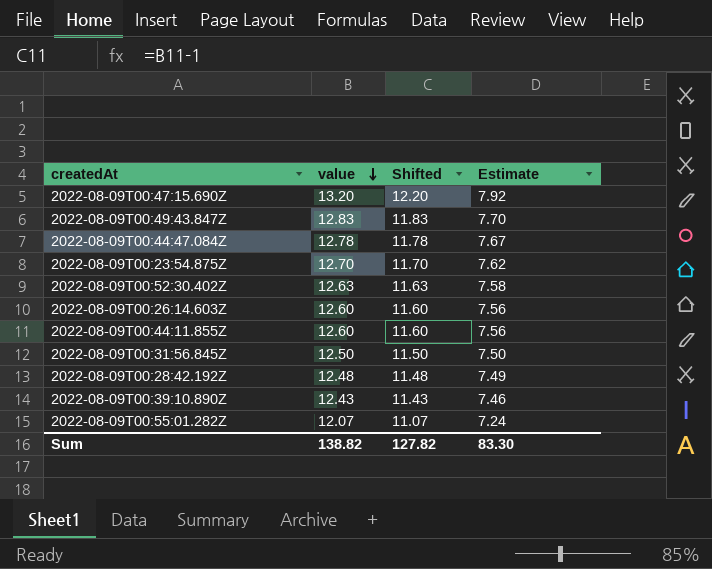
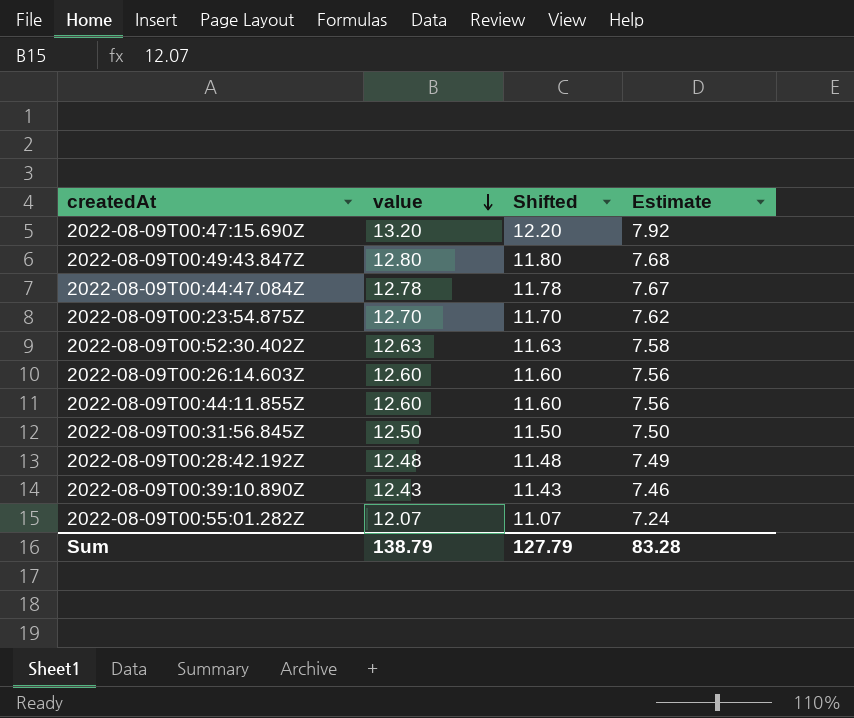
2022-08-09T00:49:43.847Z | value: 12.83 -> 12.80
2022-08-09T00:49:43.847Z | Shifted: 11.83 -> 11.80
2022-08-09T00:49:43.847Z | Estimate: 7.70 -> 7.68
Sum | value: 138.82 -> 138.79
Sum | Shifted: 127.82 -> 127.79
Sum | Estimate: 83.30 -> 83.28

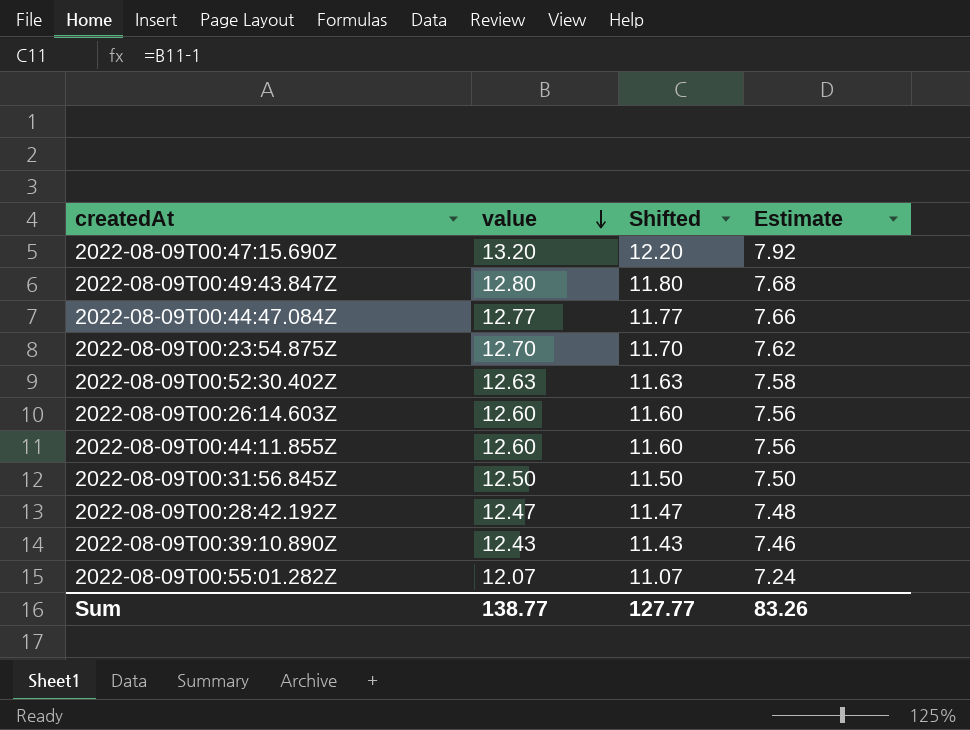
2022-08-09T00:44:47.084Z | value: 12.78 -> 12.77
2022-08-09T00:44:47.084Z | Shifted: 11.78 -> 11.77
2022-08-09T00:44:47.084Z | Estimate: 7.67 -> 7.66
2022-08-09T00:28:42.192Z | value: 12.48 -> 12.47
2022-08-09T00:28:42.192Z | Shifted: 11.48 -> 11.47
2022-08-09T00:28:42.192Z | Estimate: 7.49 -> 7.48
Sum | value: 138.79 -> 138.77
Sum | Shifted: 127.79 -> 127.77
Sum | Estimate: 83.28 -> 83.26

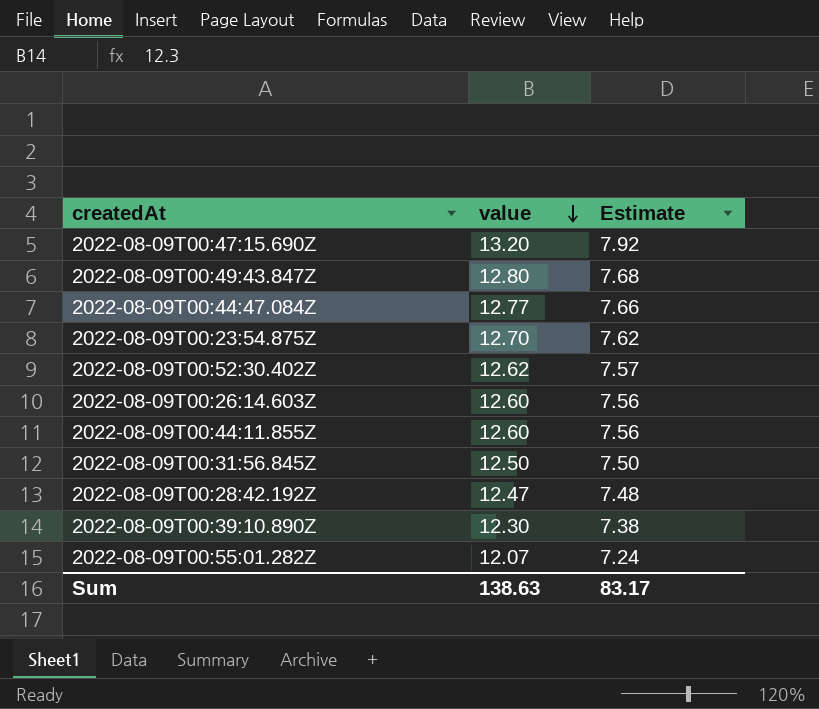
column Shifted | formula: [value] - 1 -> none
2022-08-09T00:52:30.402Z | value: 12.63 -> 12.62
2022-08-09T00:52:30.402Z | Estimate: 7.58 -> 7.57
2022-08-09T00:39:10.890Z | value: 12.43 -> 12.30
2022-08-09T00:39:10.890Z | Estimate: 7.46 -> 7.38
Sum | value: 138.77 -> 138.63
Sum | Estimate: 83.26 -> 83.17

